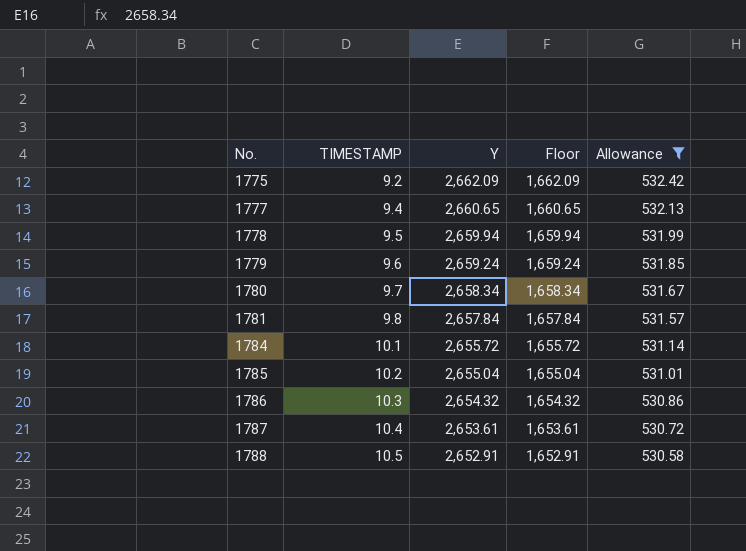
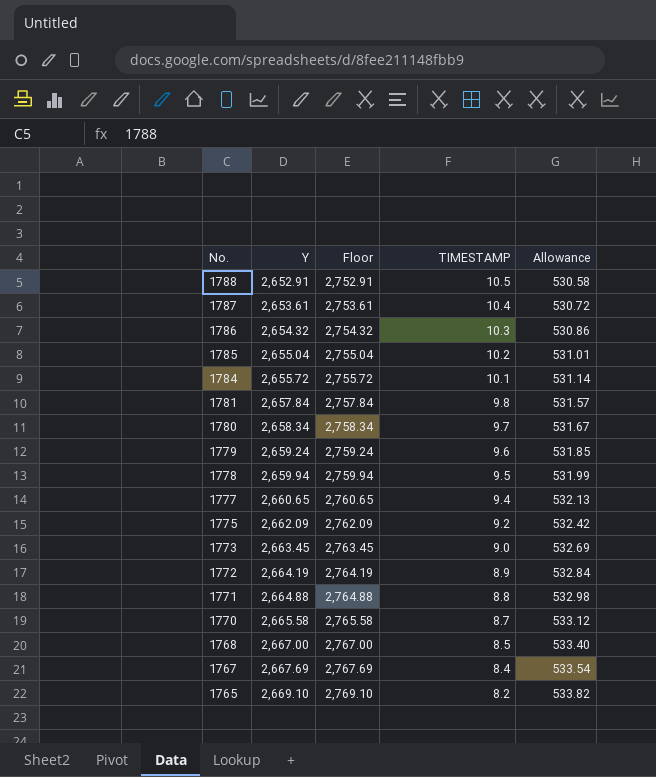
filter: Allowance <= 532.42 -> none
row order: No. ascending -> No. descending
column Floor | formula: [Y] - 1000 -> [Y] + 100
column TIMESTAMP | position: 2 -> 4

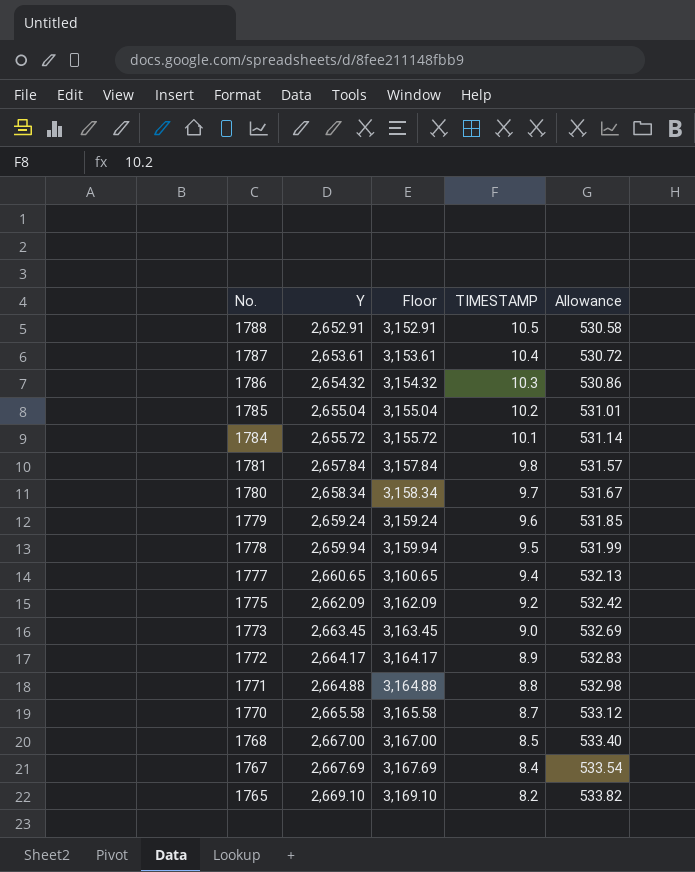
column Floor | formula: [Y] + 100 -> [Y] + 500
1772 | Y: 2,664.19 -> 2,664.17
1772 | Allowance: 532.84 -> 532.83

